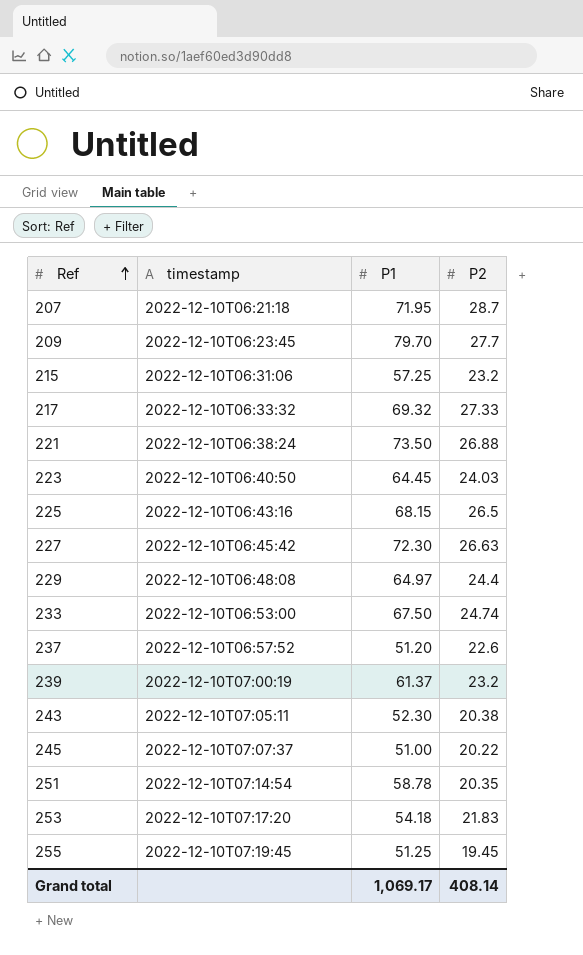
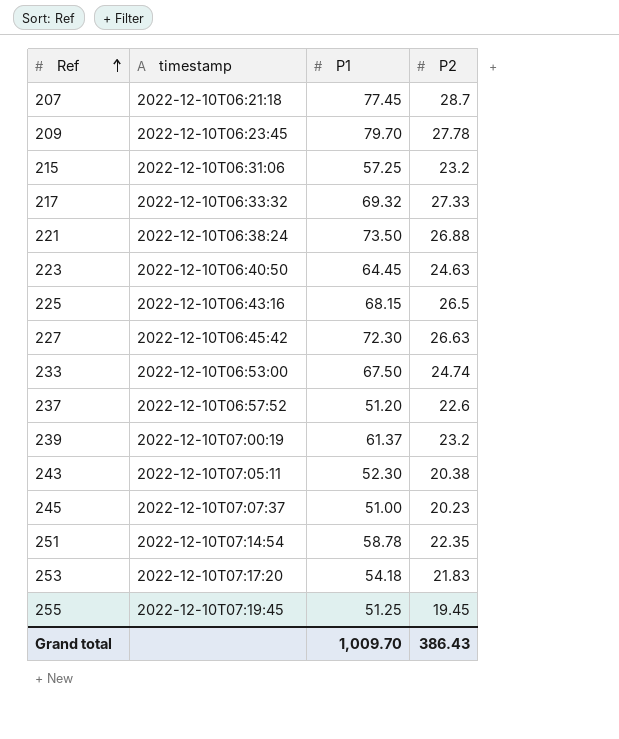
row 229: 2022-12-10T06:48:08 | 64.97 | 24.4 -> none
207 | P1: 71.95 -> 77.45
209 | P2: 27.7 -> 27.78
223 | P2: 24.03 -> 24.63
245 | P2: 20.22 -> 20.23
251 | P2: 20.35 -> 22.35
Grand total | P1: 1,069.17 -> 1,009.70
Grand total | P2: 408.14 -> 386.43

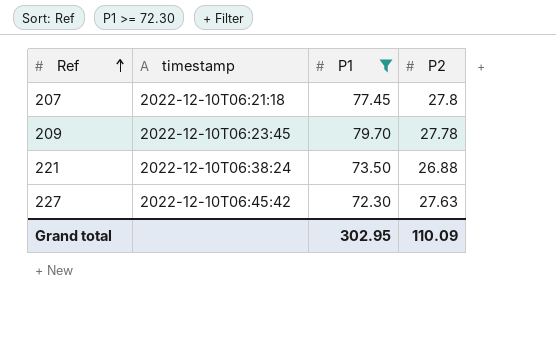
filter: none -> P1 >= 72.30
207 | P2: 28.7 -> 27.8
227 | P2: 26.63 -> 27.63
Grand total | P1: 1,009.70 -> 302.95
Grand total | P2: 386.43 -> 110.09

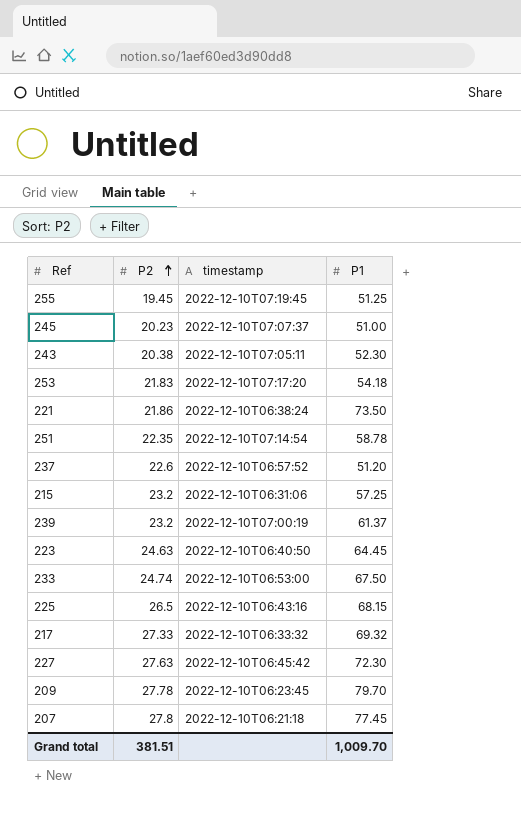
filter: P1 >= 72.30 -> none
row order: Ref ascending -> P2 ascending
column P2 | position: 4 -> 2
221 | P2: 26.88 -> 21.86
Grand total | P2: 110.09 -> 381.51
Grand total | P1: 302.95 -> 1,009.70

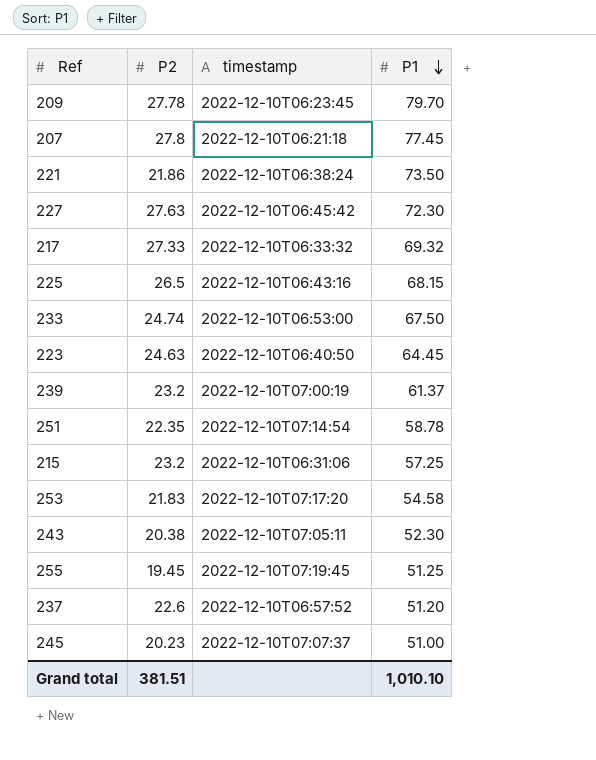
row order: P2 ascending -> P1 descending
253 | P1: 54.18 -> 54.58
Grand total | P1: 1,009.70 -> 1,010.10

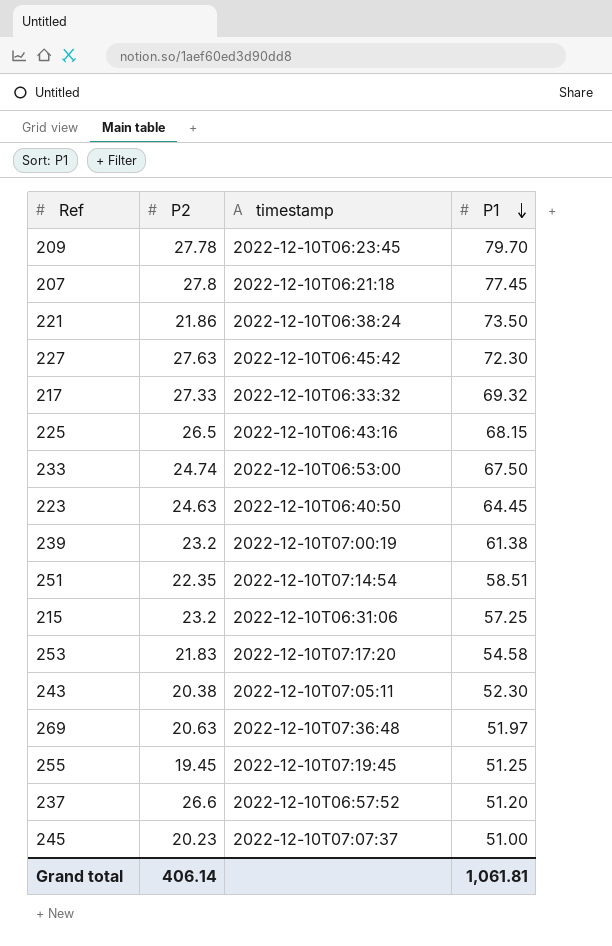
239 | P1: 61.37 -> 61.38
251 | P1: 58.78 -> 58.51
row 269: none -> 20.63 | 2022-12-10T07:36:48 | 51.97
237 | P2: 22.6 -> 26.6
Grand total | P2: 381.51 -> 406.14
Grand total | P1: 1,010.10 -> 1,061.81

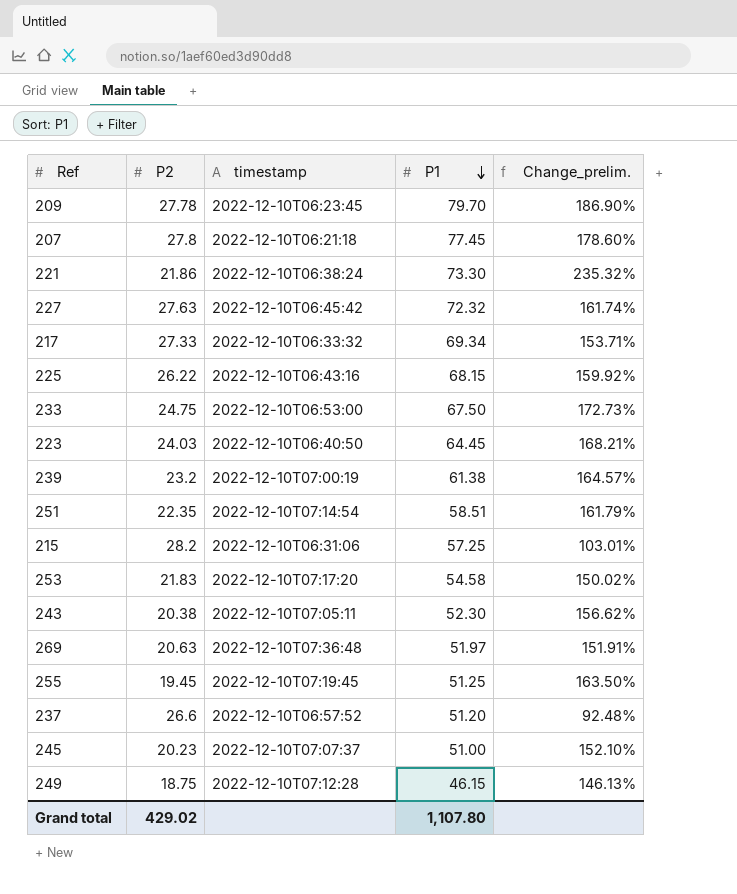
column Change_prelim. | formula: none -> ([P1] - [P2]) / [P2]
221 | P1: 73.50 -> 73.30
227 | P1: 72.30 -> 72.32
217 | P1: 69.32 -> 69.34
225 | P2: 26.5 -> 26.22
233 | P2: 24.74 -> 24.75
223 | P2: 24.63 -> 24.03
215 | P2: 23.2 -> 28.2
row 249: none -> 18.75 | 2022-12-10T07:12:28 | 46.15 | 146.13%
Grand total | P2: 406.14 -> 429.02
Grand total | P1: 1,061.81 -> 1,107.80

